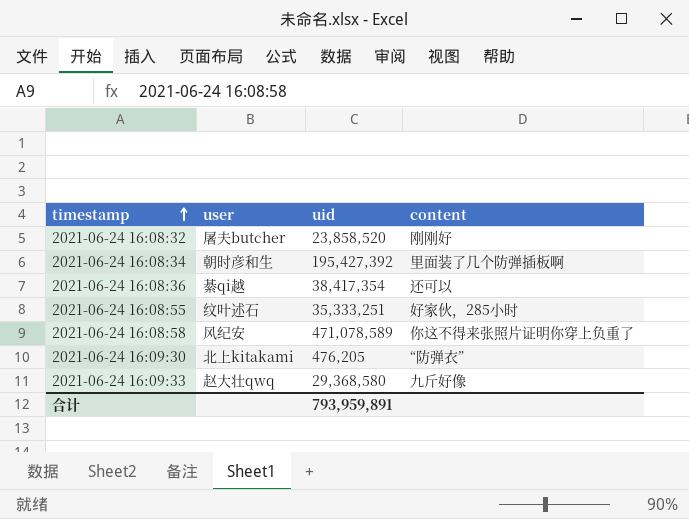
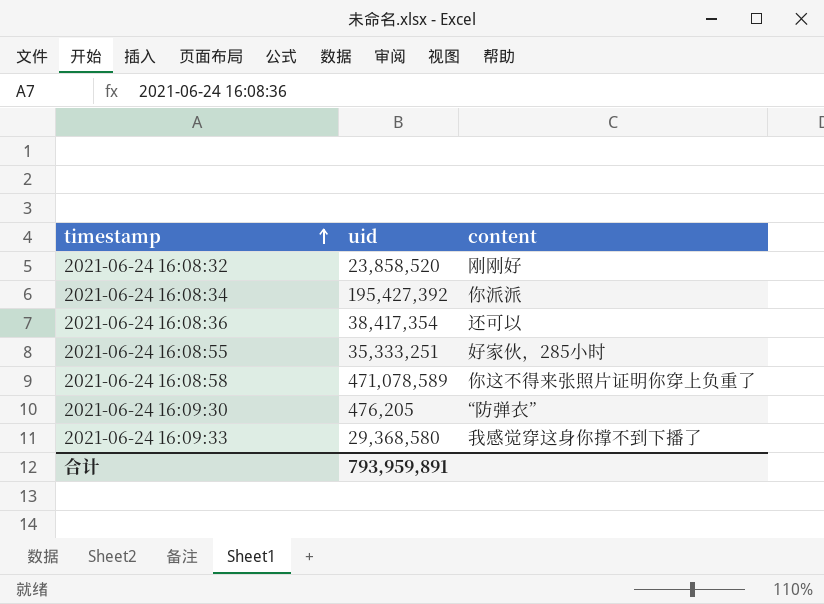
column user | position: 2 -> none
2021-06-24 16:08:34 | content: 里面装了几个防弹插板啊 -> 你派派
2021-06-24 16:09:33 | content: 九斤好像 -> 我感觉穿这身你撑不到下播了

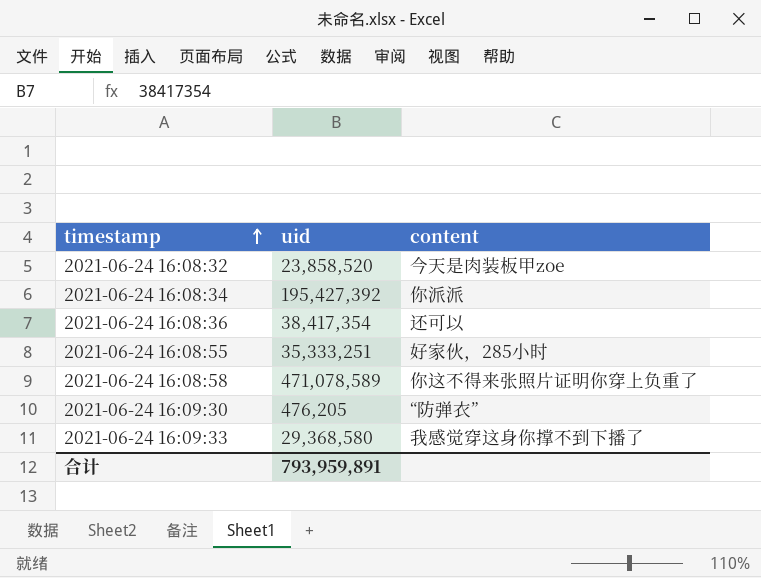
2021-06-24 16:08:32 | content: 刚刚好 -> 今天是肉装板甲zoe

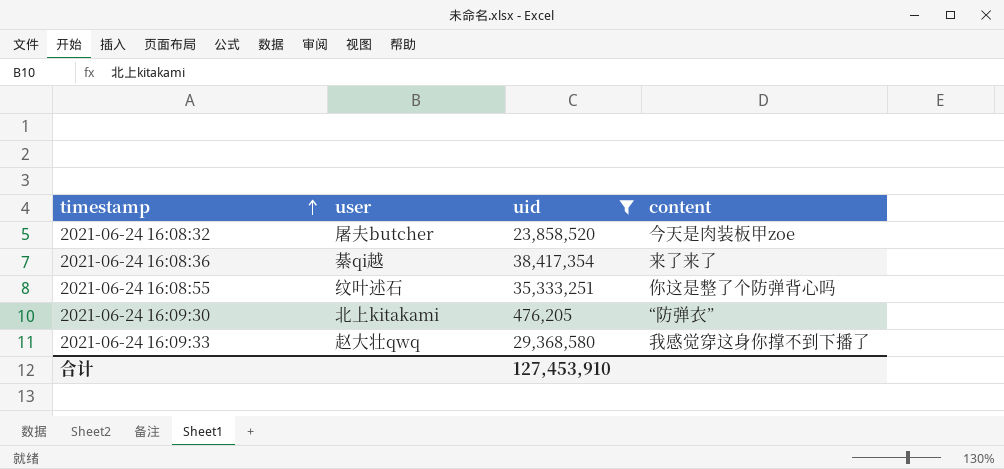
filter: none -> uid <= 38,417,354
column user | position: none -> 2
2021-06-24 16:08:36 | content: 还可以 -> 来了来了
2021-06-24 16:08:55 | content: 好家伙，285小时 -> 你这是整了个防弹背心吗
合计 | uid: 793,959,891 -> 127,453,910

